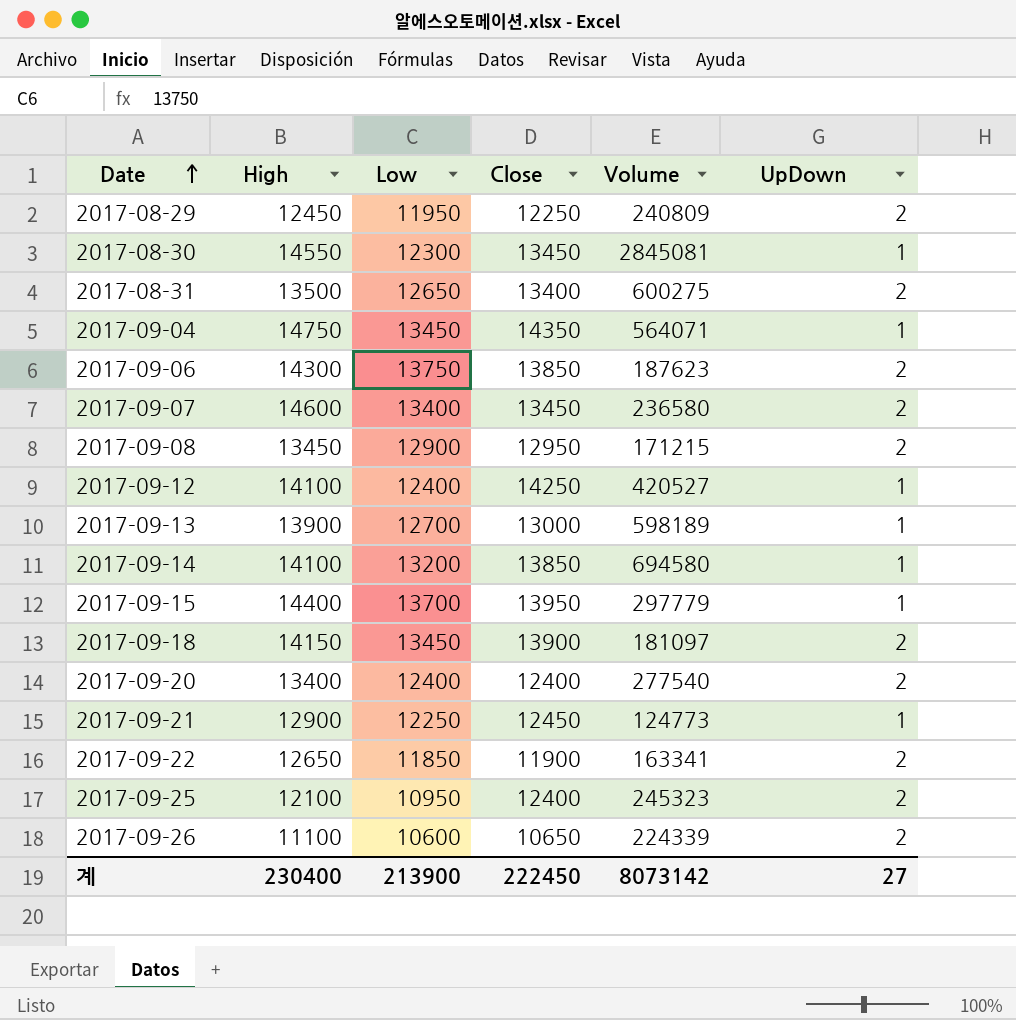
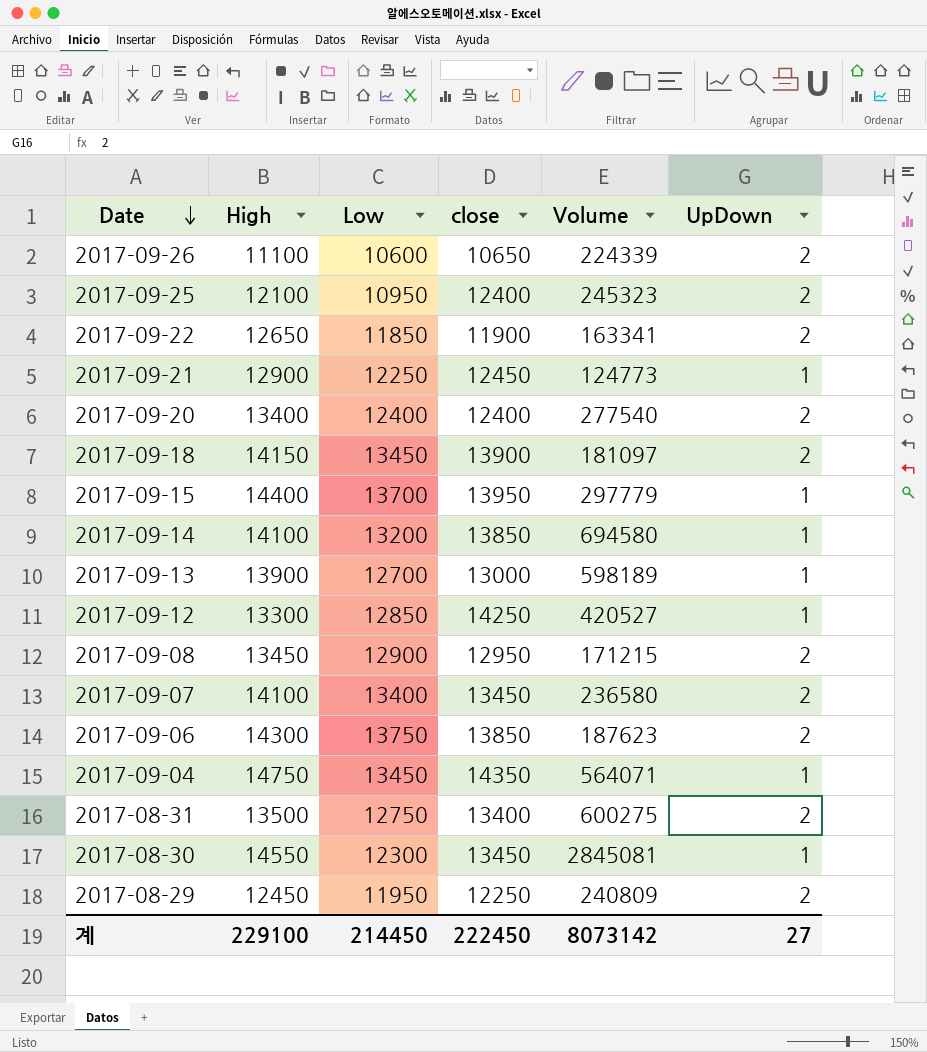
row order: Date ascending -> Date descending
column name: Close -> close
2017-09-12 | High: 14100 -> 13300
2017-09-12 | Low: 12400 -> 12850
2017-09-07 | High: 14600 -> 14100
2017-08-31 | Low: 12650 -> 12750
계 | High: 230400 -> 229100
계 | Low: 213900 -> 214450

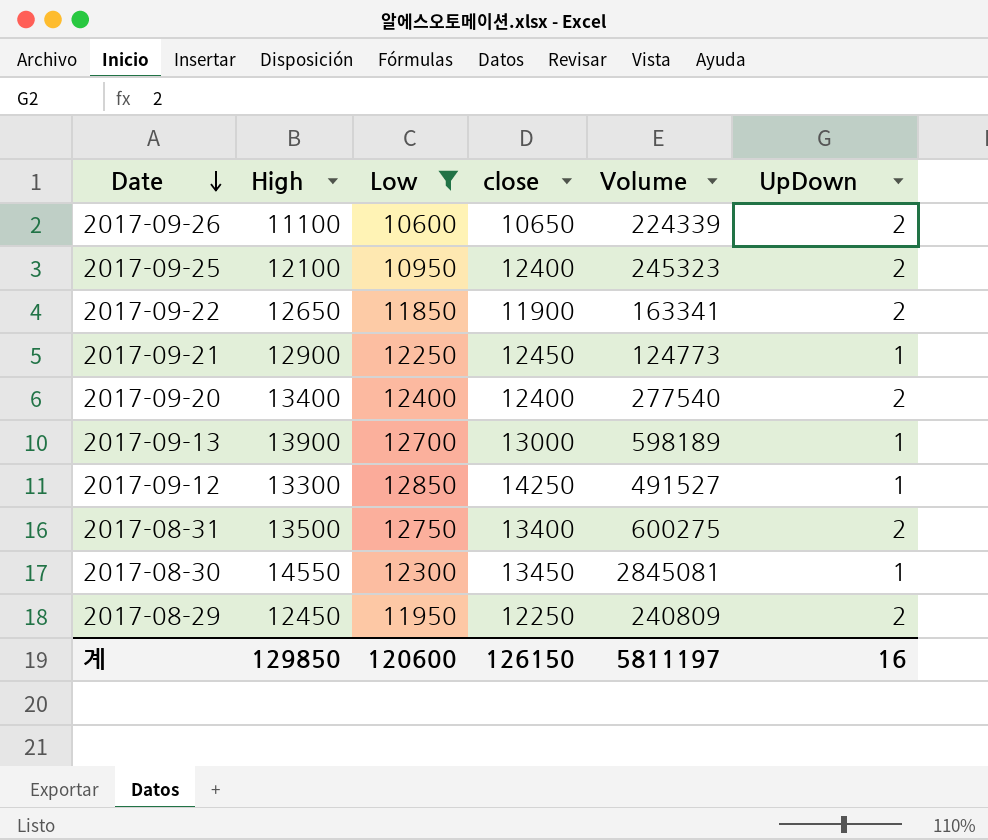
filter: none -> Low <= 12850
2017-09-12 | Volume: 420527 -> 491527
계 | High: 229100 -> 129850
계 | Low: 214450 -> 120600
계 | close: 222450 -> 126150
계 | Volume: 8073142 -> 5811197
계 | UpDown: 27 -> 16

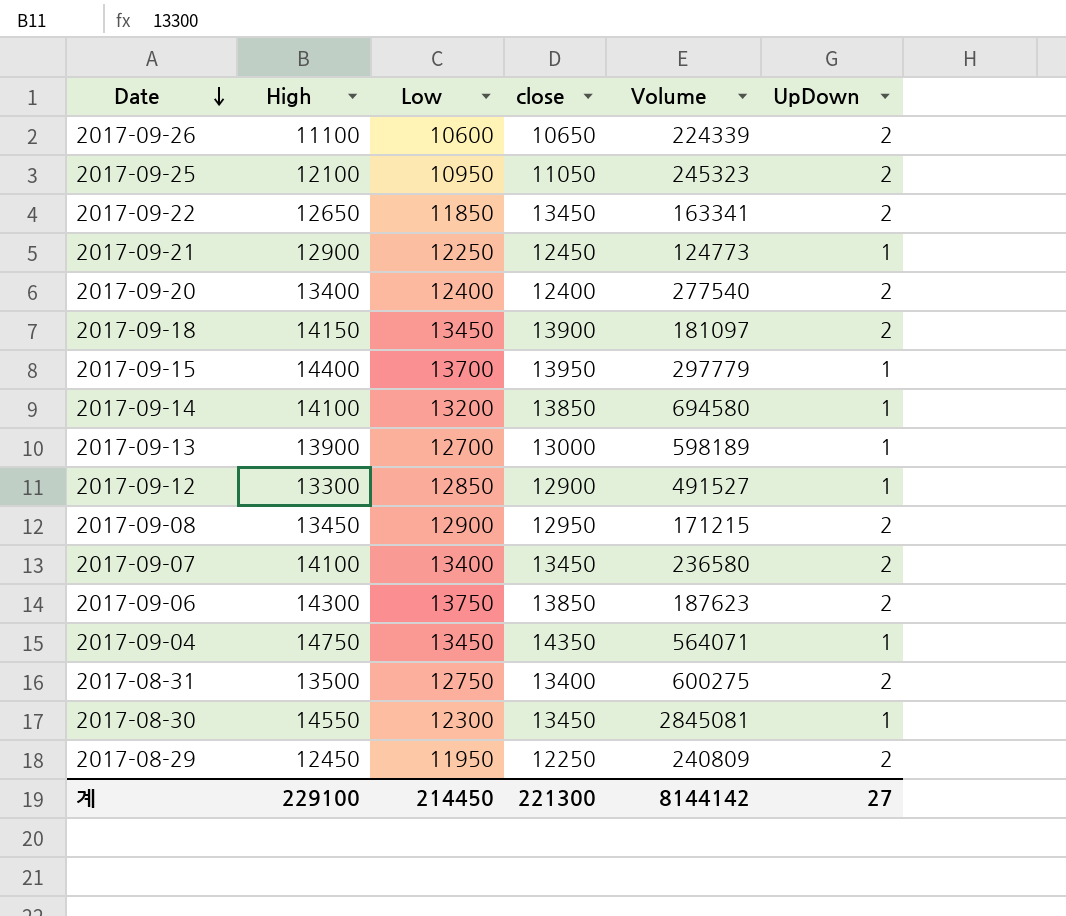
filter: Low <= 12850 -> none
2017-09-25 | close: 12400 -> 11050
2017-09-22 | close: 11900 -> 13450
2017-09-12 | close: 14250 -> 12900
계 | High: 129850 -> 229100
계 | Low: 120600 -> 214450
계 | close: 126150 -> 221300
계 | Volume: 5811197 -> 8144142
계 | UpDown: 16 -> 27

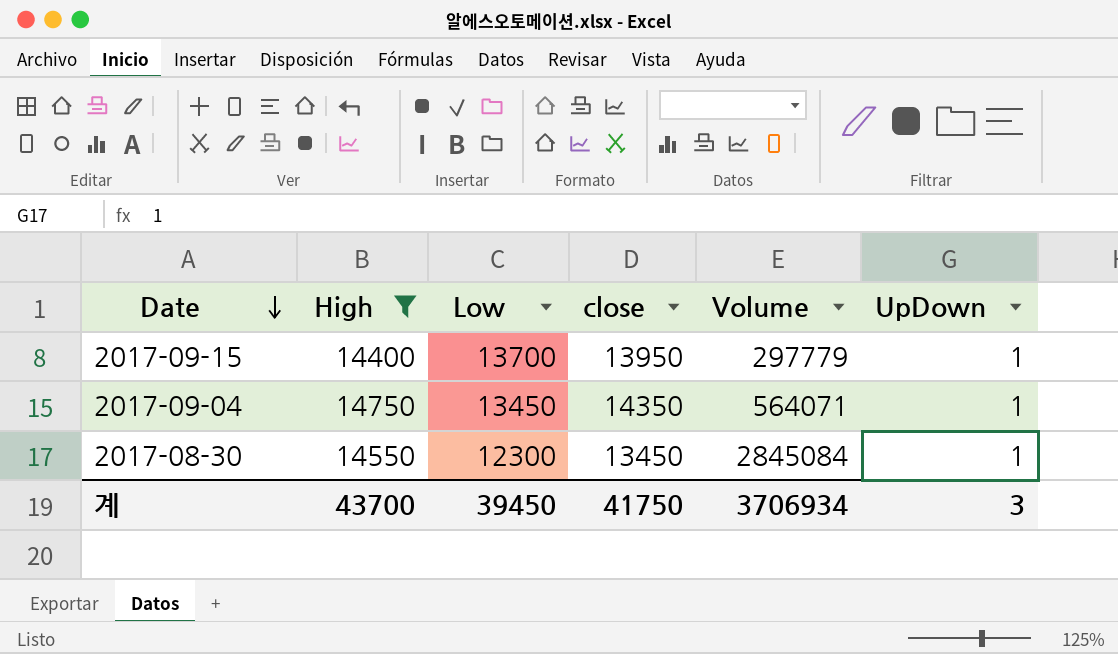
filter: none -> High >= 14400
2017-08-30 | Volume: 2845081 -> 2845084
계 | High: 229100 -> 43700
계 | Low: 214450 -> 39450
계 | close: 221300 -> 41750
계 | Volume: 8144142 -> 3706934
계 | UpDown: 27 -> 3

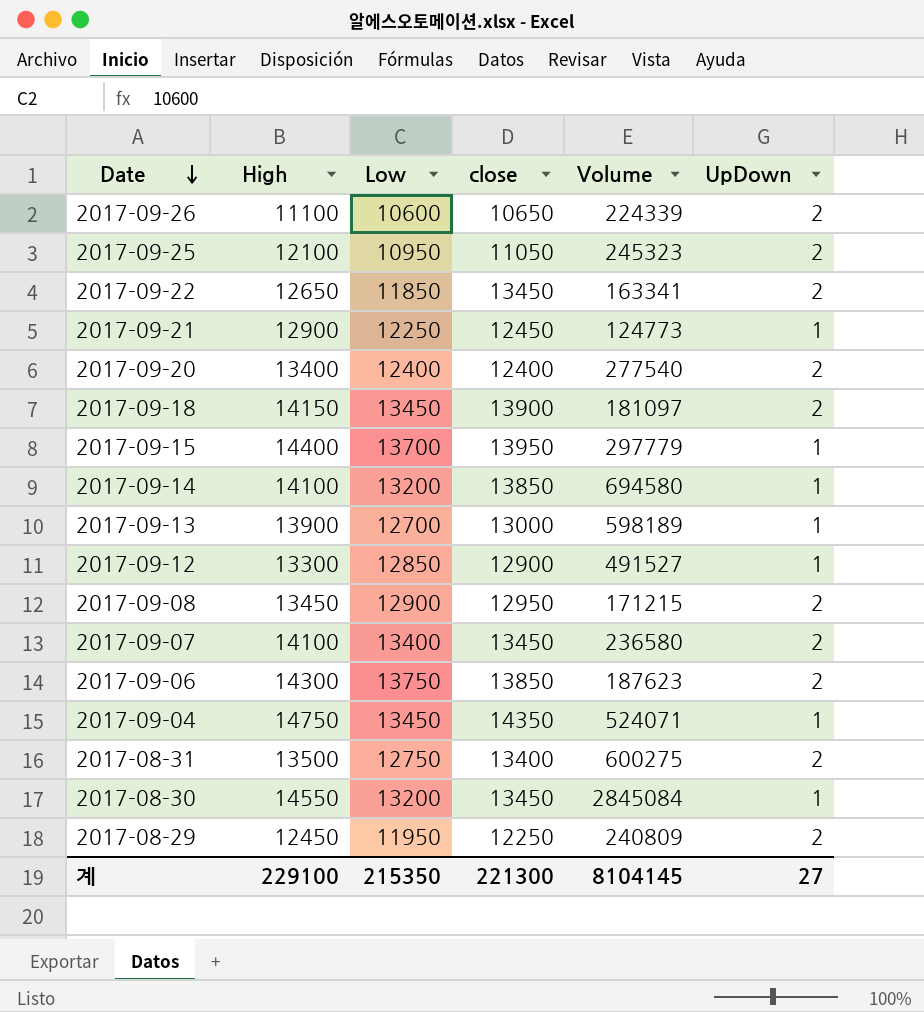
filter: High >= 14400 -> none
2017-09-04 | Volume: 564071 -> 524071
2017-08-30 | Low: 12300 -> 13200
계 | High: 43700 -> 229100
계 | Low: 39450 -> 215350
계 | close: 41750 -> 221300
계 | Volume: 3706934 -> 8104145
계 | UpDown: 3 -> 27

